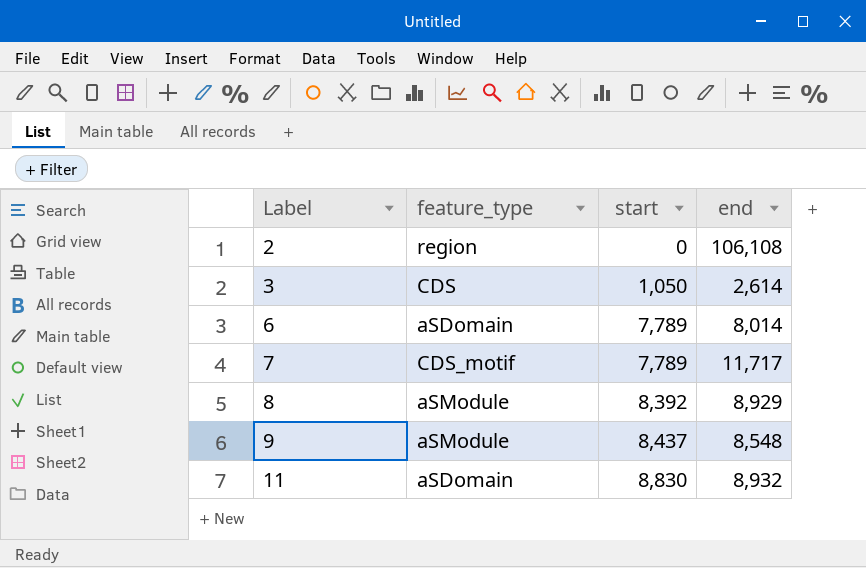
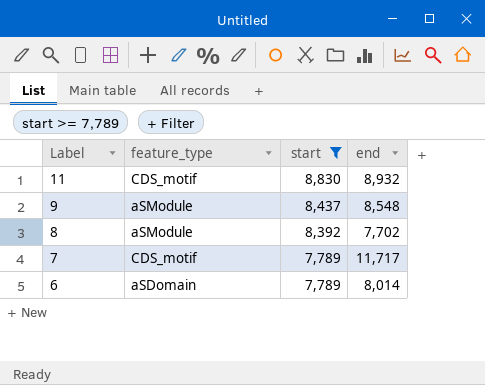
filter: none -> start >= 7,789
row order: Label ascending -> Label descending
11 | feature_type: aSDomain -> CDS_motif
8 | end: 8,929 -> 7,702

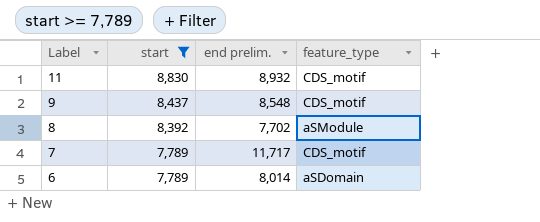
column name: end -> end prelim.
column feature_type | position: 2 -> 4
9 | feature_type: aSModule -> CDS_motif

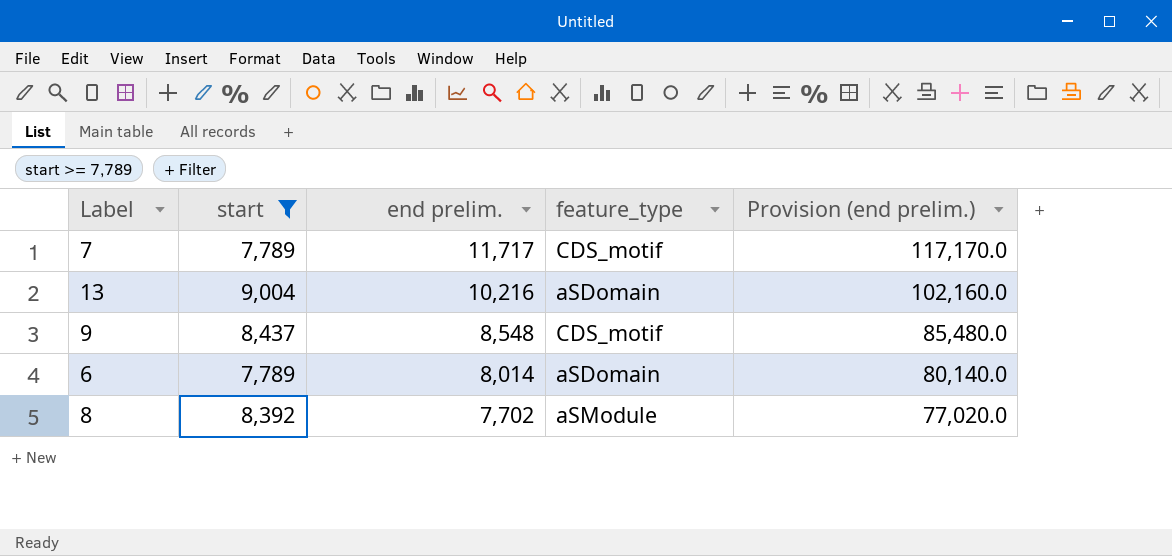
row order: Label descending -> end prelim. descending
column Provision (end prelim.) | formula: none -> [end prelim.] * 10
row 11: 8,830 | 8,932 | CDS_motif -> none
row 13: none -> 9,004 | 10,216 | aSDomain | 102,160.0

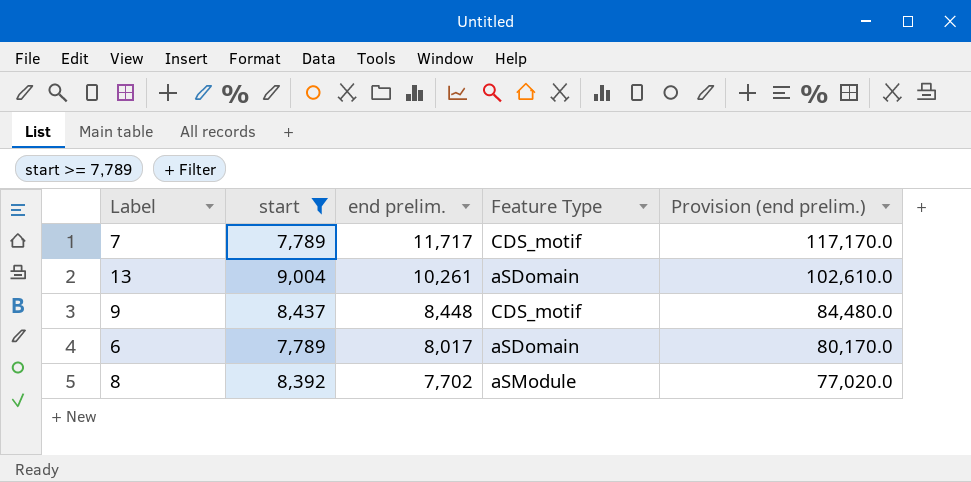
column name: feature_type -> Feature Type
13 | end prelim.: 10,216 -> 10,261
13 | Provision (end prelim.): 102,160.0 -> 102,610.0
9 | end prelim.: 8,548 -> 8,448
9 | Provision (end prelim.): 85,480.0 -> 84,480.0
6 | end prelim.: 8,014 -> 8,017
6 | Provision (end prelim.): 80,140.0 -> 80,170.0

